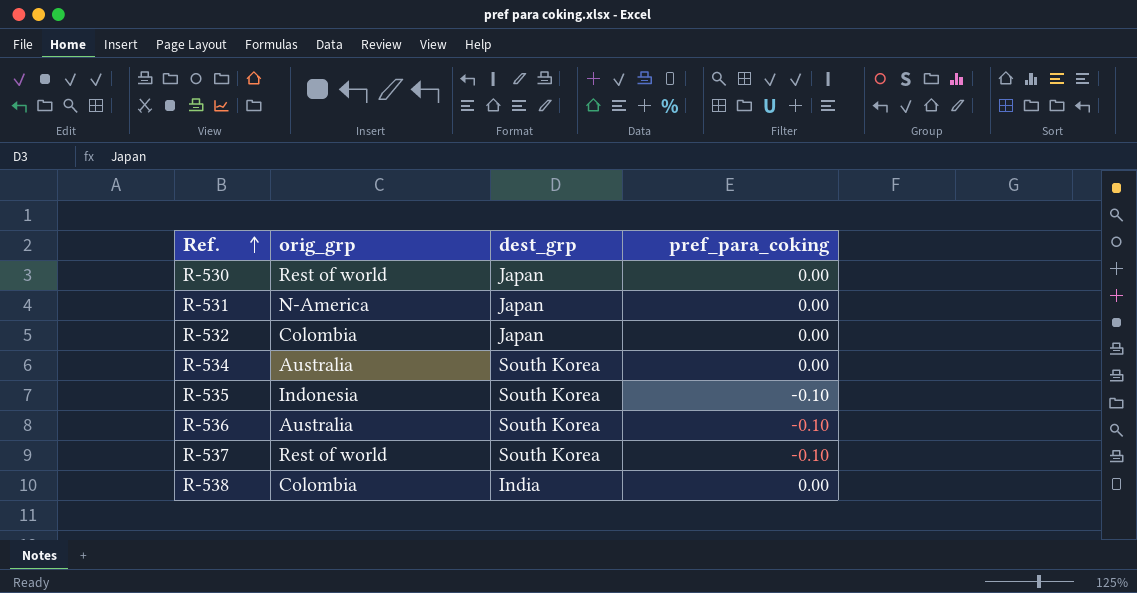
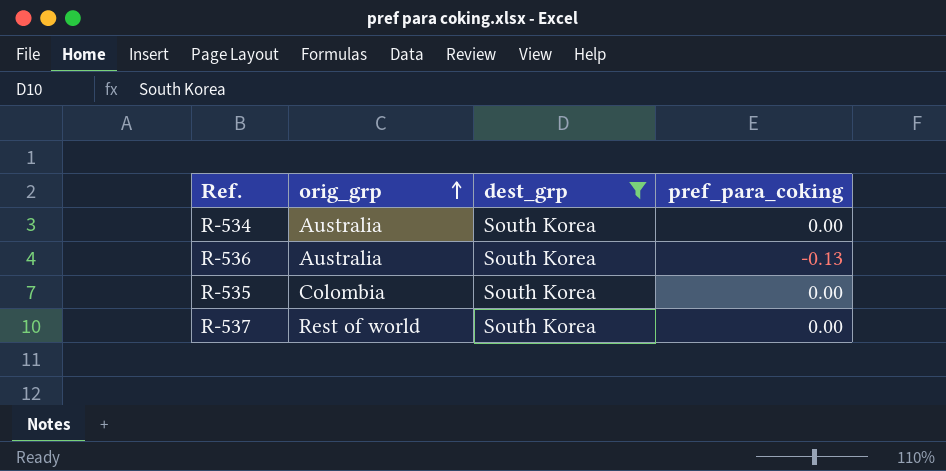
filter: none -> dest_grp = South Korea
row order: Ref. ascending -> orig_grp ascending
R-536 | pref_para_coking: -0.10 -> -0.13
R-535 | orig_grp: Indonesia -> Colombia
R-535 | pref_para_coking: -0.10 -> 0.00
R-537 | pref_para_coking: -0.10 -> 0.00

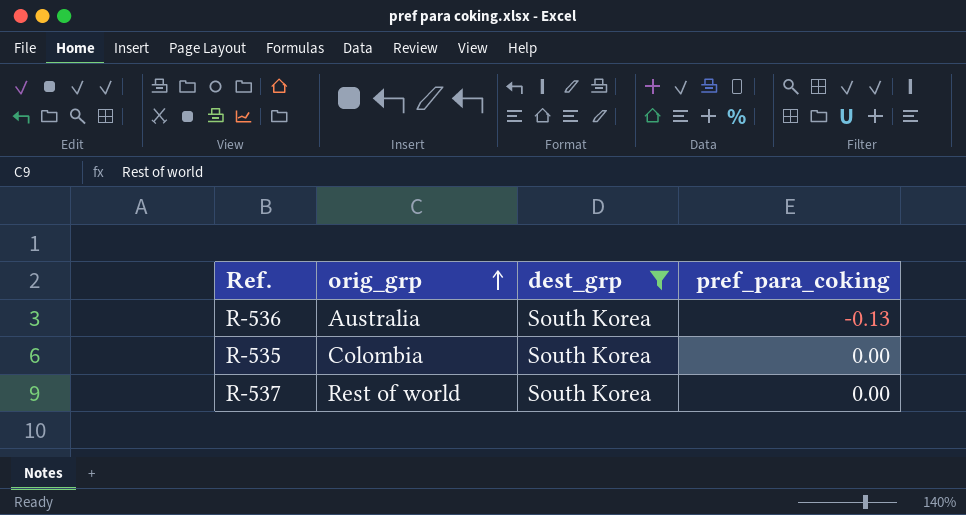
row R-534: Australia | South Korea | 0.00 -> none

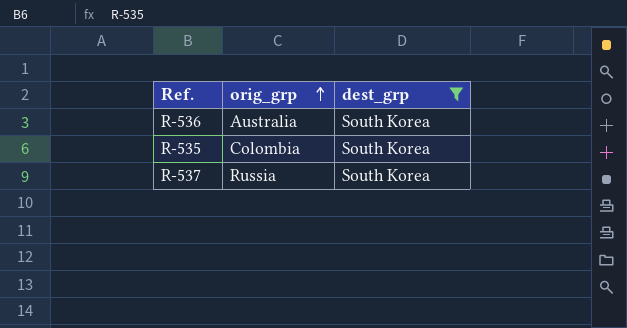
column pref_para_coking | position: 4 -> none
R-537 | orig_grp: Rest of world -> Russia

